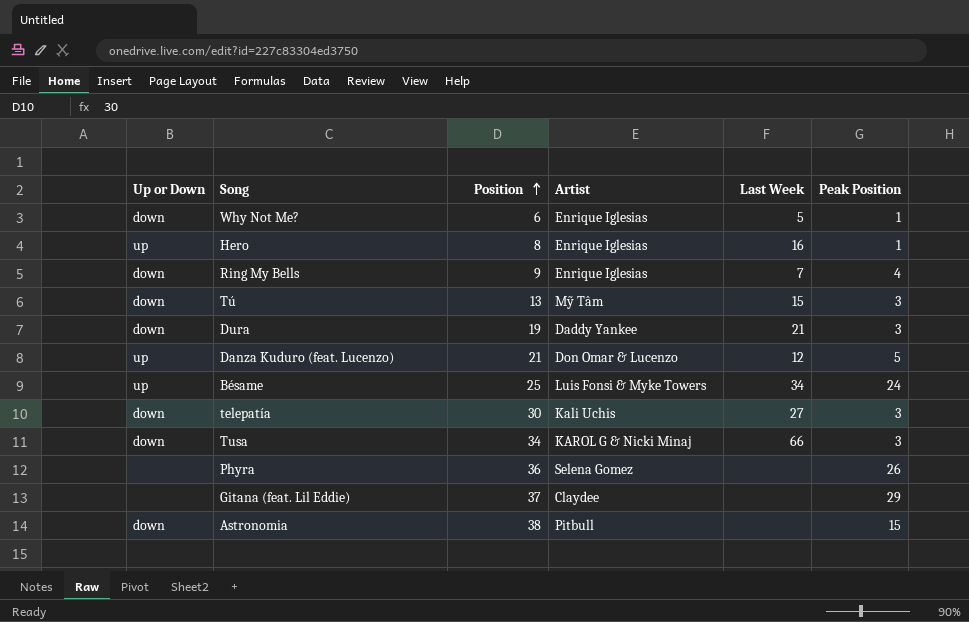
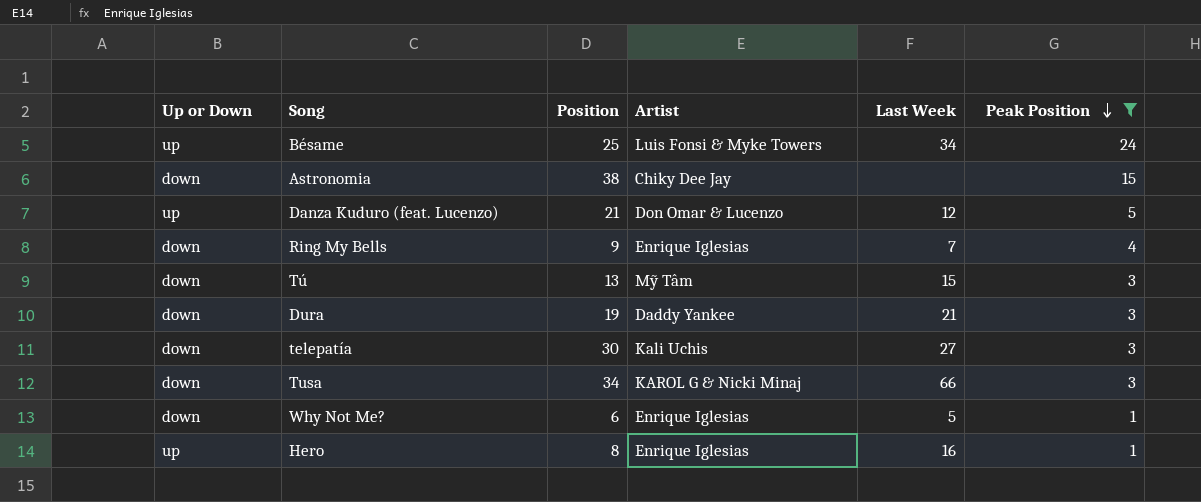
filter: none -> Peak Position <= 24
row order: Position ascending -> Peak Position descending
Astronomia | Artist: Pitbull -> Chiky Dee Jay

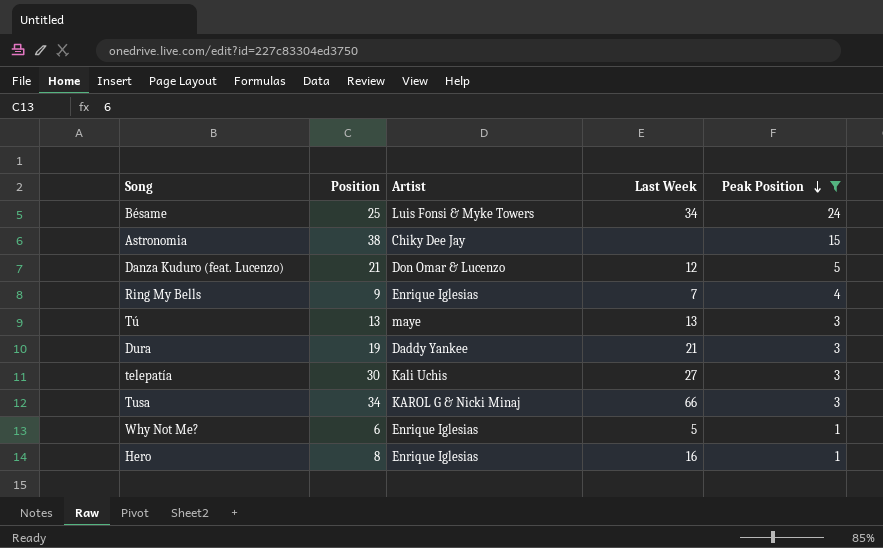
column Up or Down | position: 1 -> none
Tú | Artist: Mỹ Tâm -> maye
Tú | Last Week: 15 -> 13

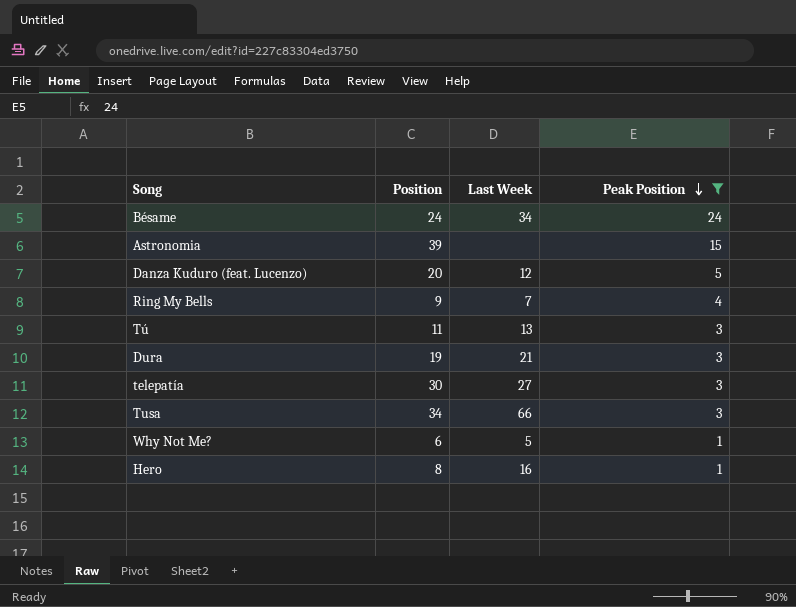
column Artist | position: 3 -> none
Bésame | Position: 25 -> 24
Astronomia | Position: 38 -> 39
Danza Kuduro (feat. Lucenzo) | Position: 21 -> 20
Tú | Position: 13 -> 11

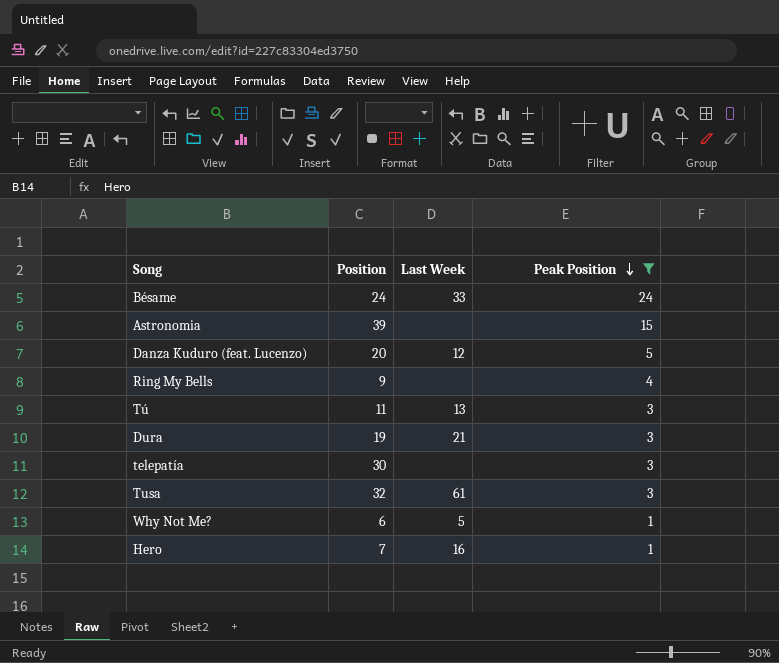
Bésame | Last Week: 34 -> 33
Ring My Bells | Last Week: 7 -> none
telepatía | Last Week: 27 -> none
Tusa | Position: 34 -> 32
Tusa | Last Week: 66 -> 61
Hero | Position: 8 -> 7

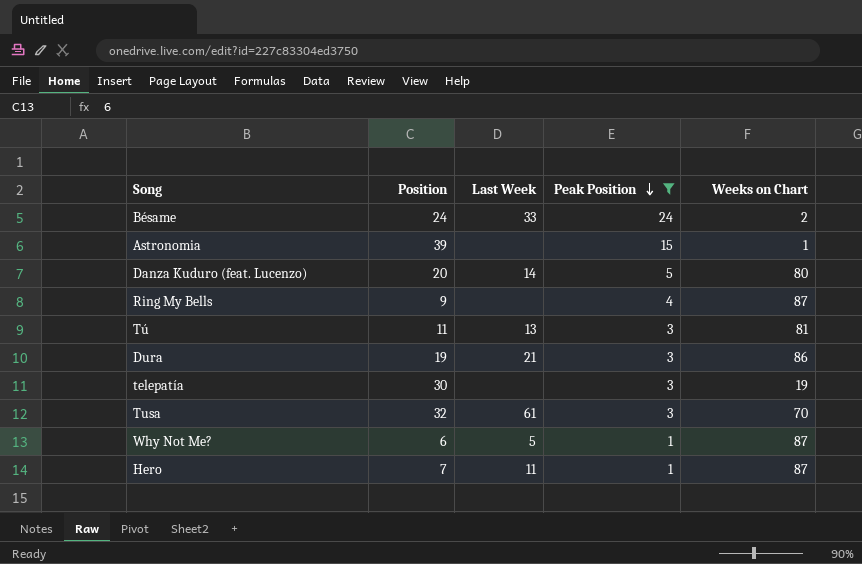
column Weeks on Chart | position: none -> 5
Danza Kuduro (feat. Lucenzo) | Last Week: 12 -> 14
Hero | Last Week: 16 -> 11

